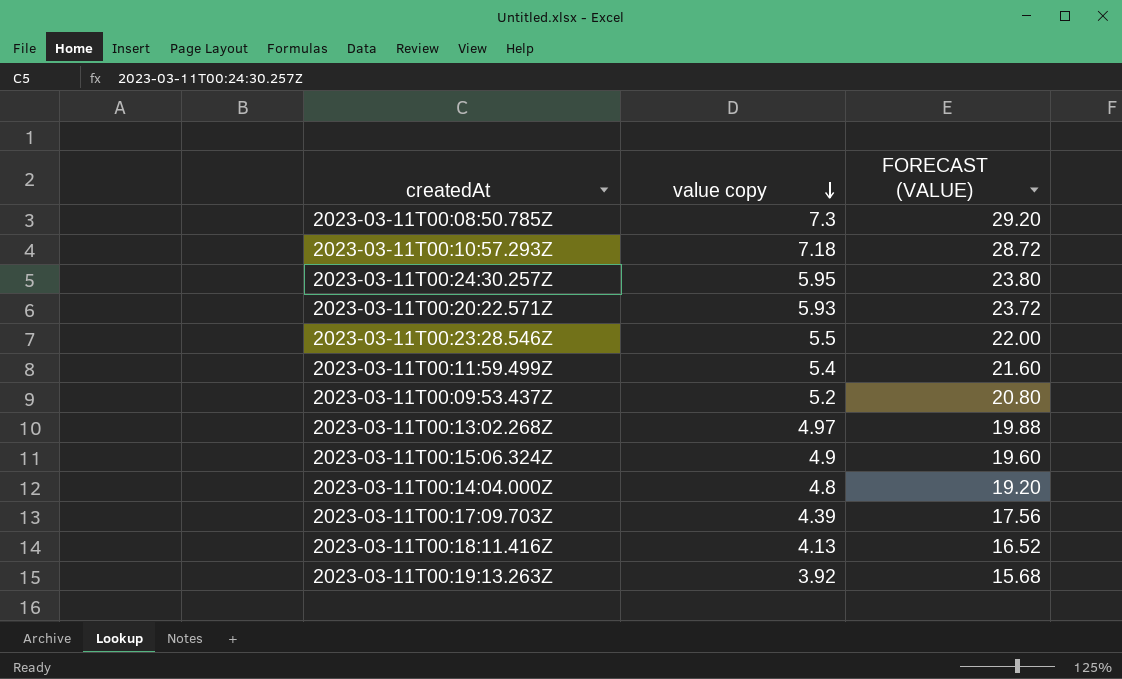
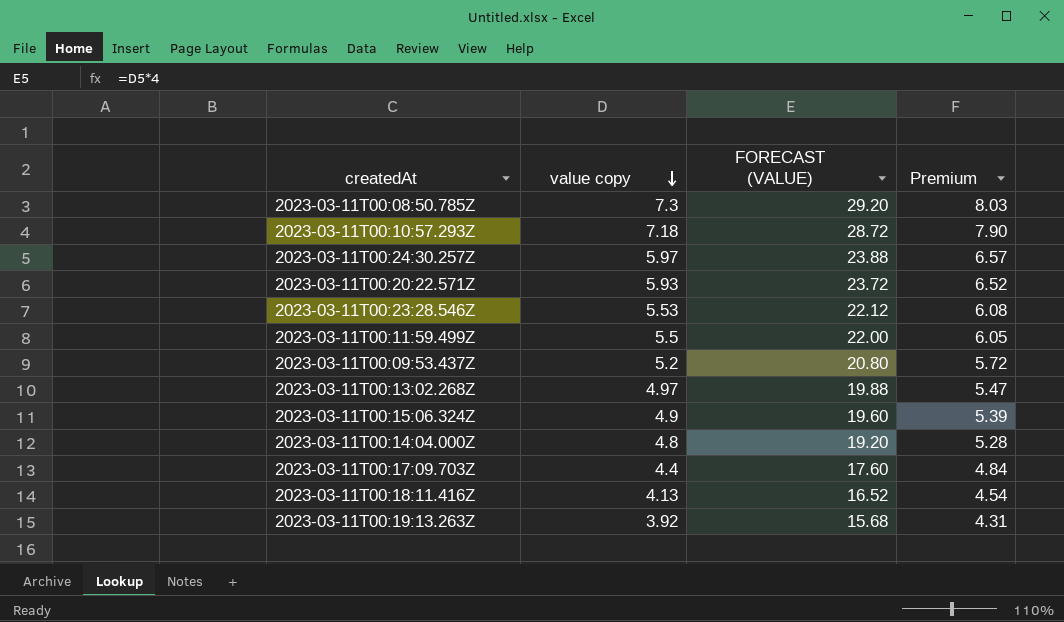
column Premium | formula: none -> [value copy] * 1.1
2023-03-11T00:24:30.257Z | value copy: 5.95 -> 5.97
2023-03-11T00:24:30.257Z | FORECAST (VALUE): 23.80 -> 23.88
2023-03-11T00:23:28.546Z | value copy: 5.5 -> 5.53
2023-03-11T00:23:28.546Z | FORECAST (VALUE): 22.00 -> 22.12
2023-03-11T00:11:59.499Z | value copy: 5.4 -> 5.5
2023-03-11T00:11:59.499Z | FORECAST (VALUE): 21.60 -> 22.00
2023-03-11T00:17:09.703Z | value copy: 4.39 -> 4.4
2023-03-11T00:17:09.703Z | FORECAST (VALUE): 17.56 -> 17.60

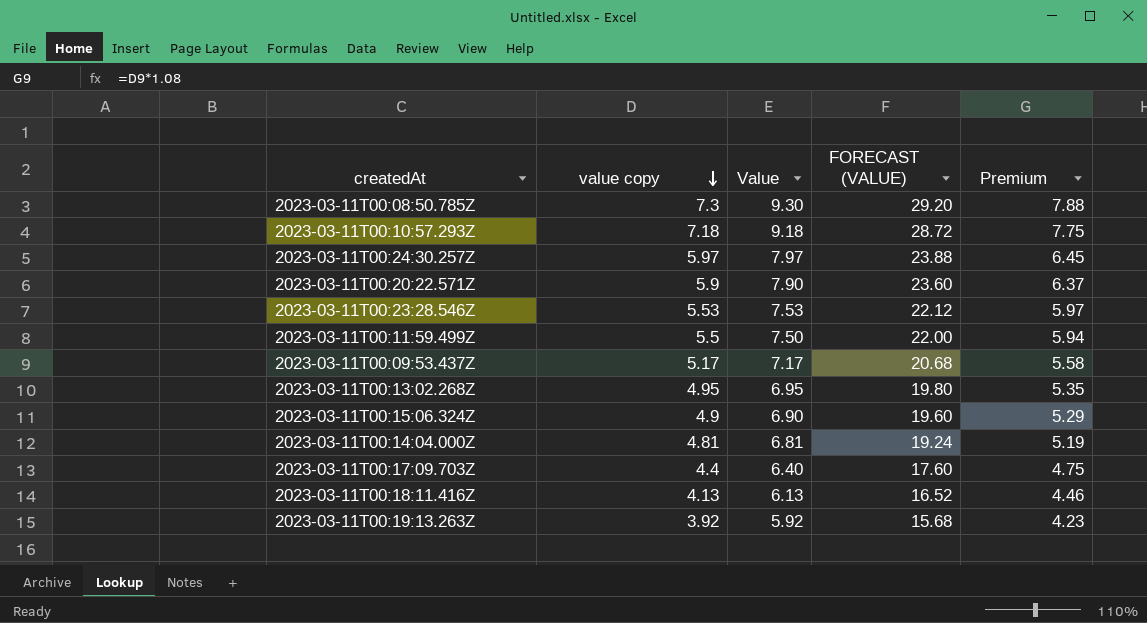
column Value | formula: none -> [value copy] + 2
column Premium | formula: [value copy] * 1.1 -> [value copy] * 1.08
2023-03-11T00:20:22.571Z | value copy: 5.93 -> 5.9
2023-03-11T00:20:22.571Z | FORECAST (VALUE): 23.72 -> 23.60
2023-03-11T00:09:53.437Z | value copy: 5.2 -> 5.17
2023-03-11T00:09:53.437Z | FORECAST (VALUE): 20.80 -> 20.68
2023-03-11T00:13:02.268Z | value copy: 4.97 -> 4.95
2023-03-11T00:13:02.268Z | FORECAST (VALUE): 19.88 -> 19.80
2023-03-11T00:14:04.000Z | value copy: 4.8 -> 4.81
2023-03-11T00:14:04.000Z | FORECAST (VALUE): 19.20 -> 19.24

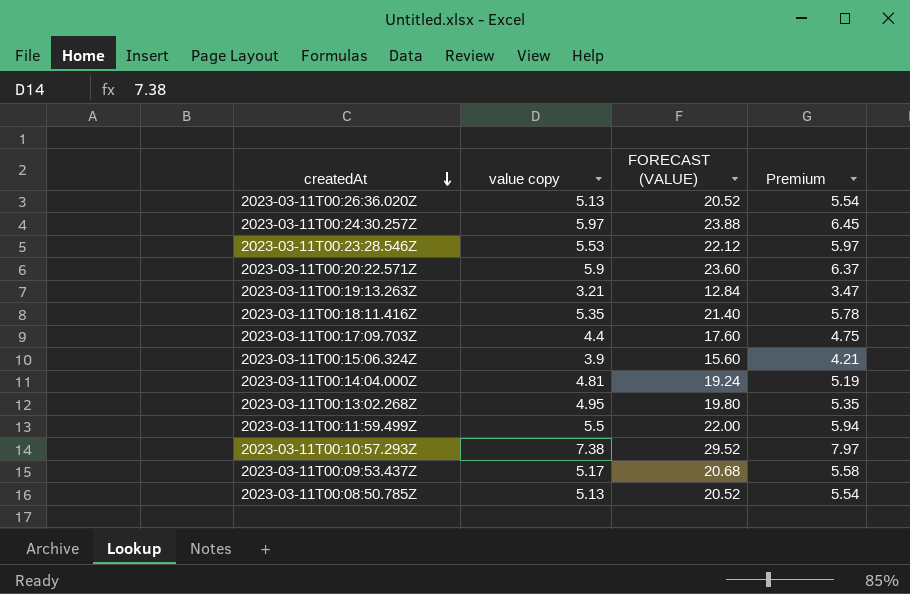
row order: value copy descending -> createdAt descending
column Value | formula: [value copy] + 2 -> none
row 2023-03-11T00:26:36.020Z: none -> 5.13 | 20.52 | 5.54
2023-03-11T00:19:13.263Z | value copy: 3.92 -> 3.21
2023-03-11T00:19:13.263Z | FORECAST (VALUE): 15.68 -> 12.84
2023-03-11T00:19:13.263Z | Premium: 4.23 -> 3.47
2023-03-11T00:18:11.416Z | value copy: 4.13 -> 5.35
2023-03-11T00:18:11.416Z | FORECAST (VALUE): 16.52 -> 21.40
2023-03-11T00:18:11.416Z | Premium: 4.46 -> 5.78
2023-03-11T00:15:06.324Z | value copy: 4.9 -> 3.9
2023-03-11T00:15:06.324Z | FORECAST (VALUE): 19.60 -> 15.60
2023-03-11T00:15:06.324Z | Premium: 5.29 -> 4.21
2023-03-11T00:10:57.293Z | value copy: 7.18 -> 7.38
2023-03-11T00:10:57.293Z | FORECAST (VALUE): 28.72 -> 29.52
2023-03-11T00:10:57.293Z | Premium: 7.75 -> 7.97
2023-03-11T00:08:50.785Z | value copy: 7.3 -> 5.13
2023-03-11T00:08:50.785Z | FORECAST (VALUE): 29.20 -> 20.52
2023-03-11T00:08:50.785Z | Premium: 7.88 -> 5.54

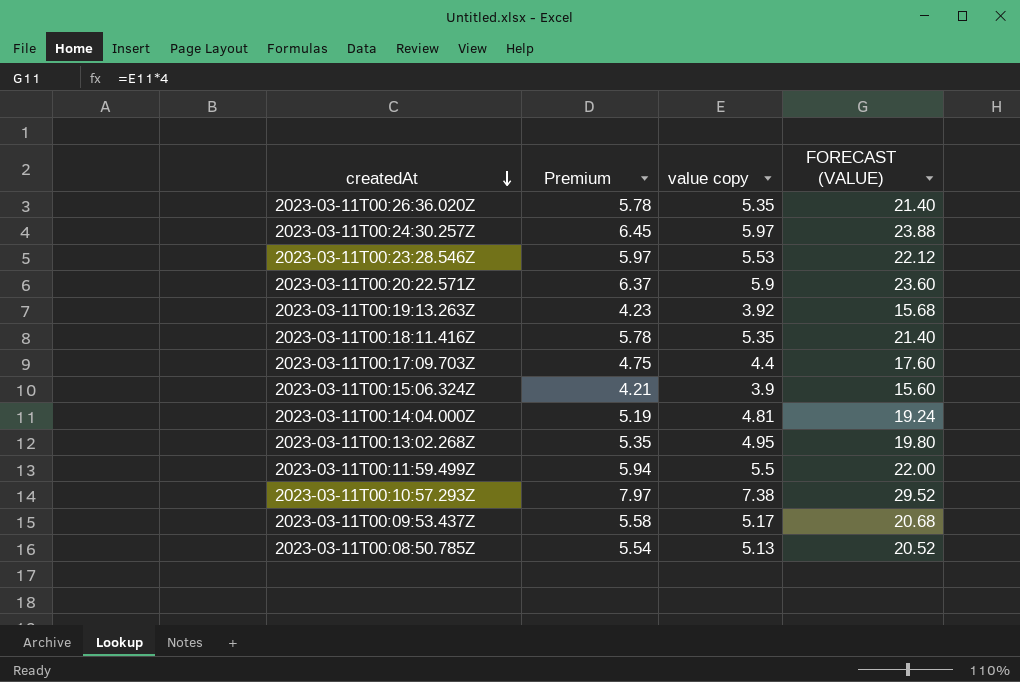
column Premium | position: 4 -> 2
2023-03-11T00:26:36.020Z | Premium: 5.54 -> 5.78
2023-03-11T00:26:36.020Z | value copy: 5.13 -> 5.35
2023-03-11T00:26:36.020Z | FORECAST (VALUE): 20.52 -> 21.40
2023-03-11T00:19:13.263Z | Premium: 3.47 -> 4.23
2023-03-11T00:19:13.263Z | value copy: 3.21 -> 3.92
2023-03-11T00:19:13.263Z | FORECAST (VALUE): 12.84 -> 15.68

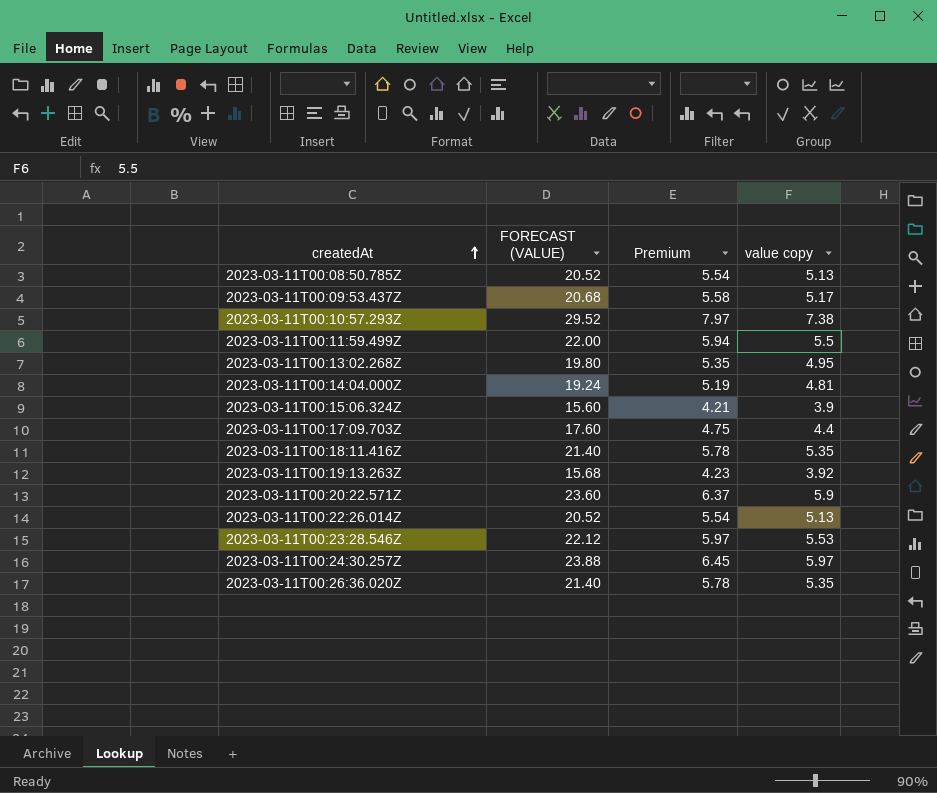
row order: createdAt descending -> createdAt ascending
column FORECAST (VALUE) | position: 4 -> 2
row 2023-03-11T00:22:26.014Z: none -> 20.52 | 5.54 | 5.13

